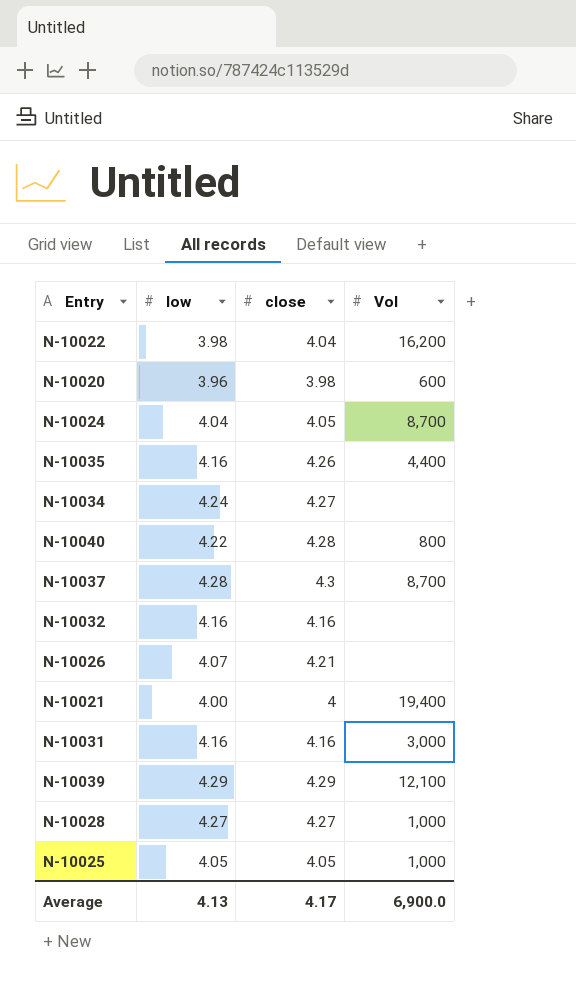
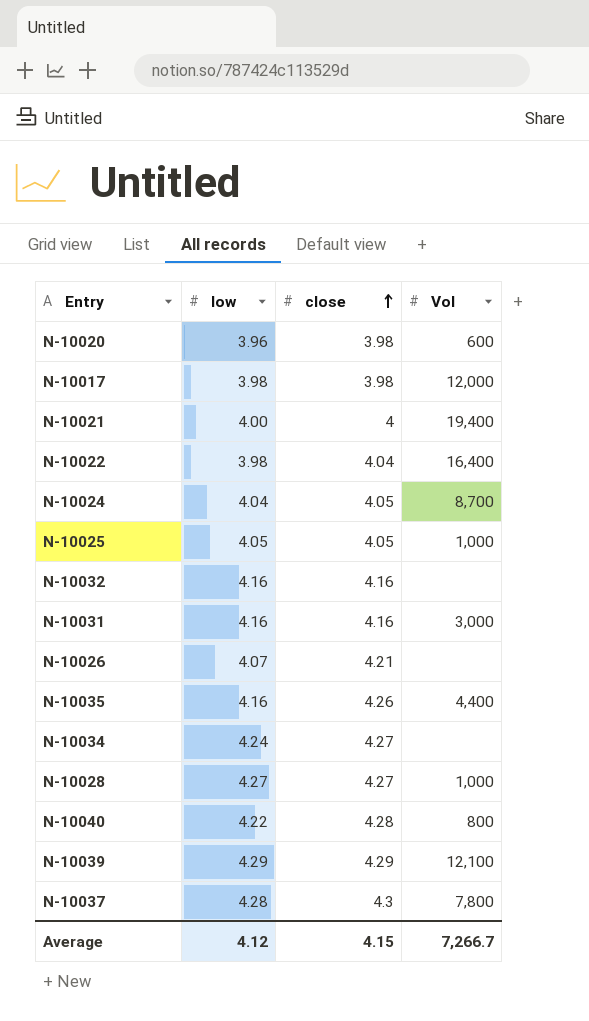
row order: none -> close ascending
row N-10017: none -> 3.98 | 3.98 | 12,000
N-10022 | Vol: 16,200 -> 16,400
N-10037 | Vol: 8,700 -> 7,800
Average | low: 4.13 -> 4.12
Average | close: 4.17 -> 4.15
Average | Vol: 6,900.0 -> 7,266.7

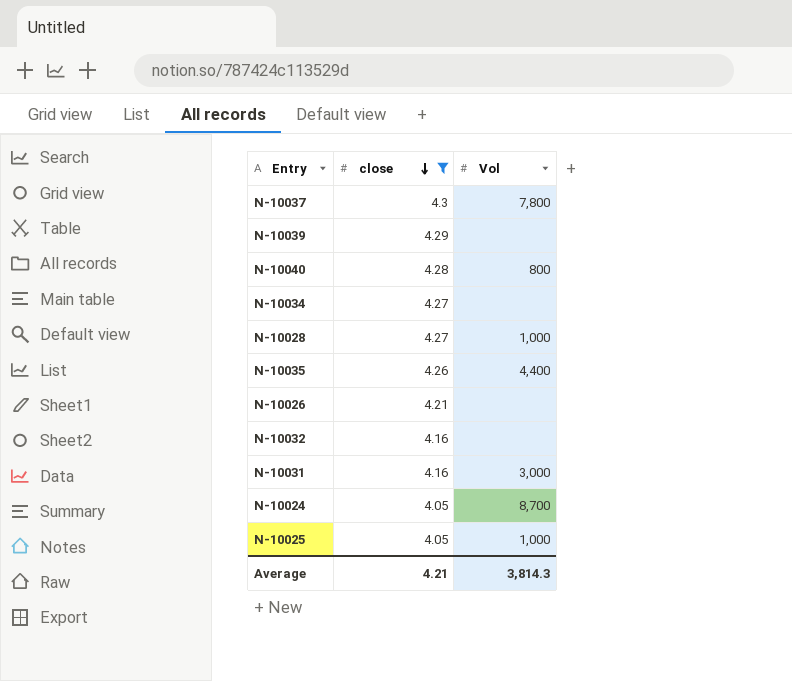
filter: none -> close >= 4.05
row order: close ascending -> close descending
column low | position: 2 -> none
N-10039 | Vol: 12,100 -> none
Average | close: 4.15 -> 4.21
Average | Vol: 7,266.7 -> 3,814.3

